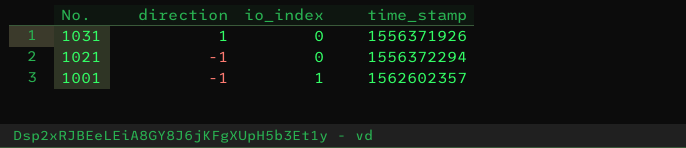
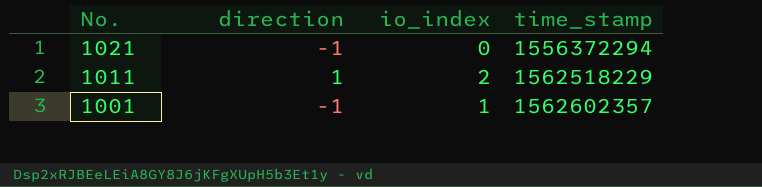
row 1031: 1 | 0 | 1556371926 -> none
row 1011: none -> 1 | 2 | 1562518229

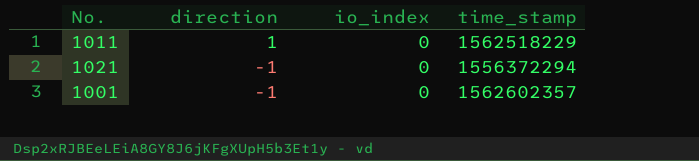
row order: No. descending -> direction descending
1011 | io_index: 2 -> 0
1001 | io_index: 1 -> 0

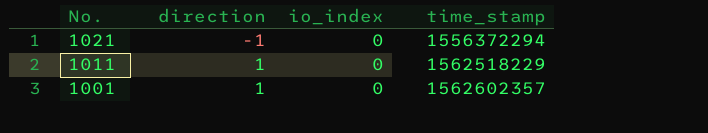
row order: direction descending -> No. descending
1001 | direction: -1 -> 1

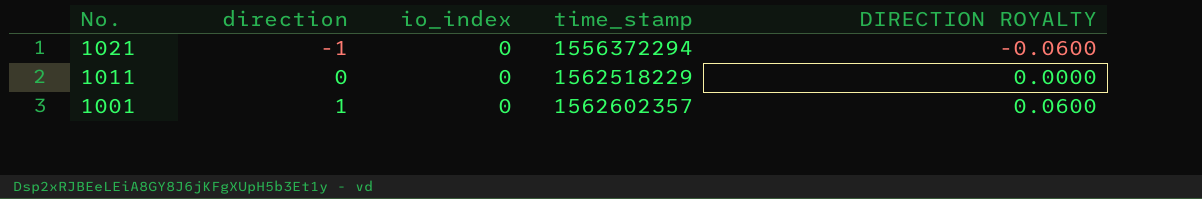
column DIRECTION ROYALTY | formula: none -> [direction] * 0.06
1011 | direction: 1 -> 0

